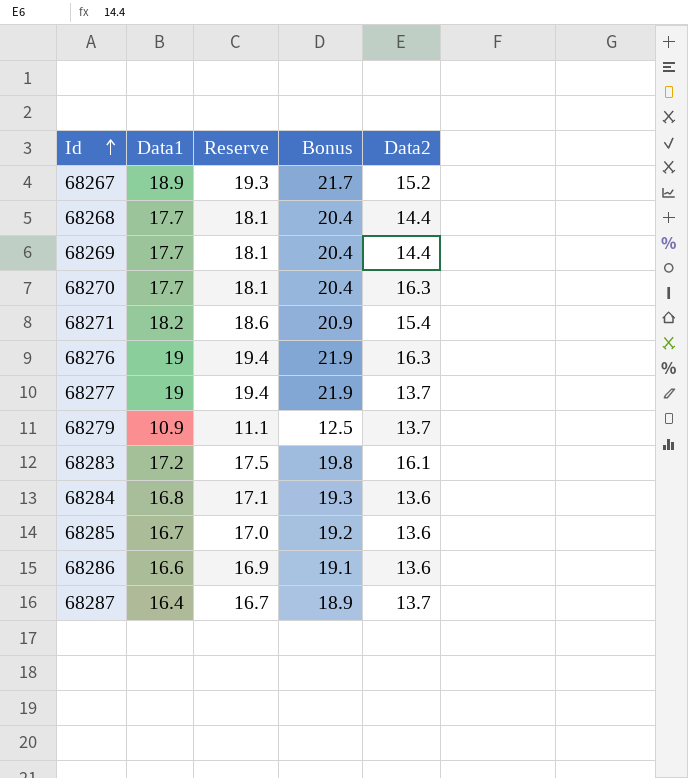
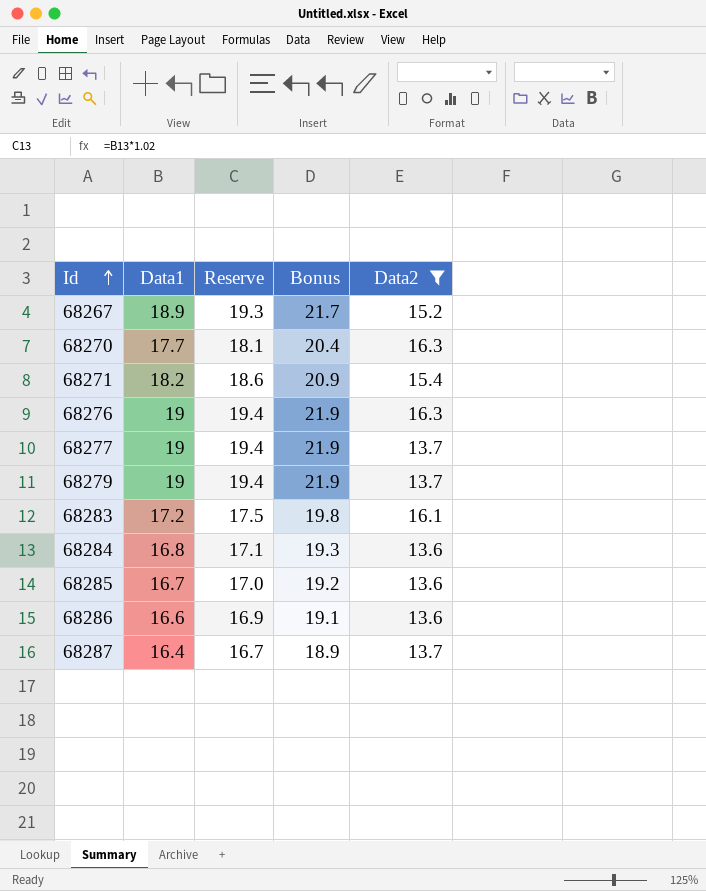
filter: none -> Data2 != 14.4
68279 | Data1: 10.9 -> 19
68279 | Reserve: 11.1 -> 19.4
68279 | Bonus: 12.5 -> 21.9

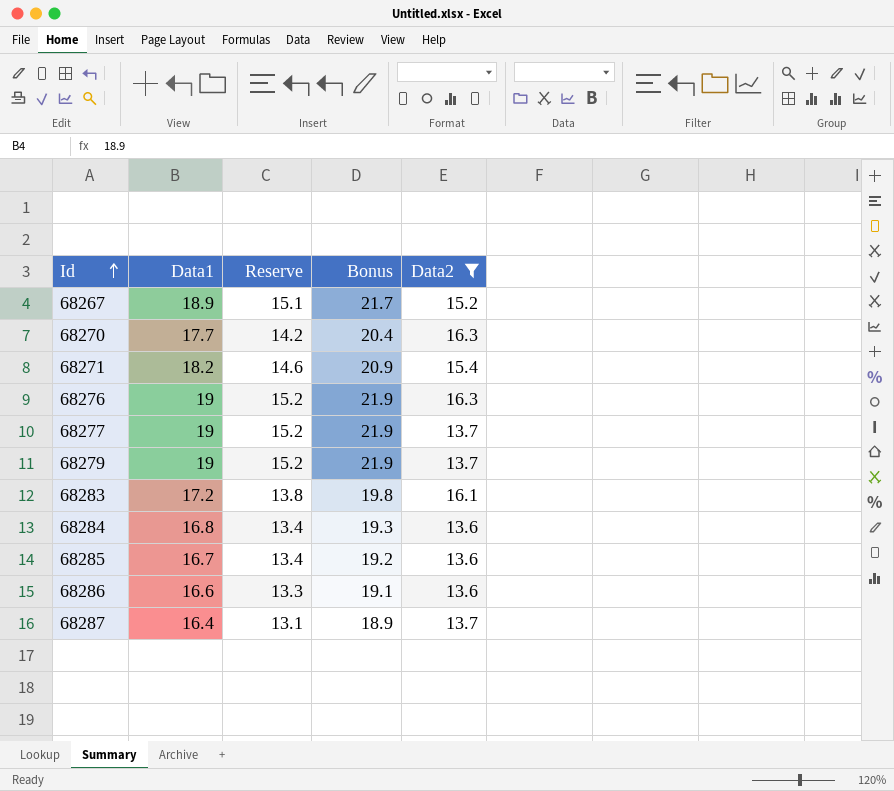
column Reserve | formula: [Data1] * 1.02 -> [Data1] * 0.8

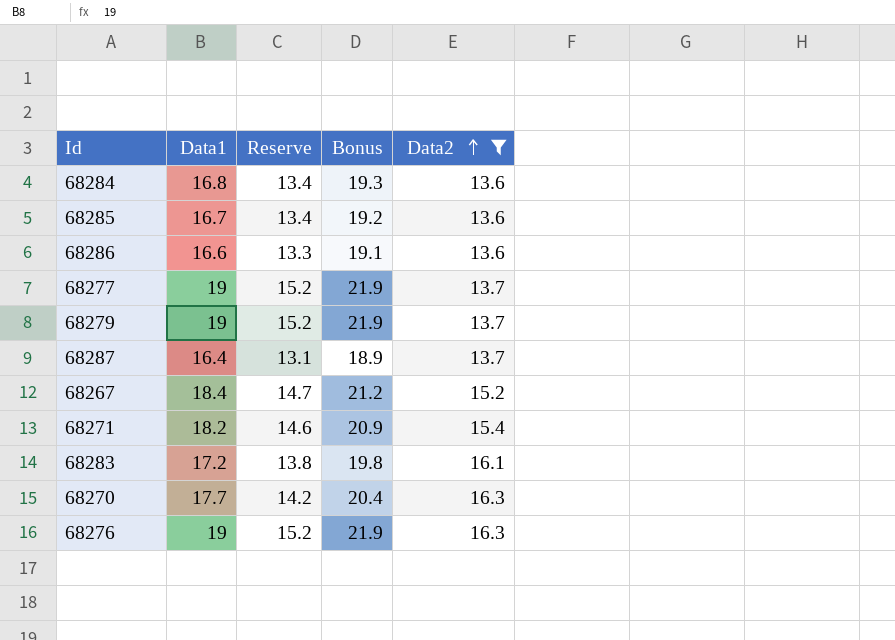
row order: Id ascending -> Data2 ascending
68267 | Data1: 18.9 -> 18.4
68267 | Reserve: 15.1 -> 14.7
68267 | Bonus: 21.7 -> 21.2

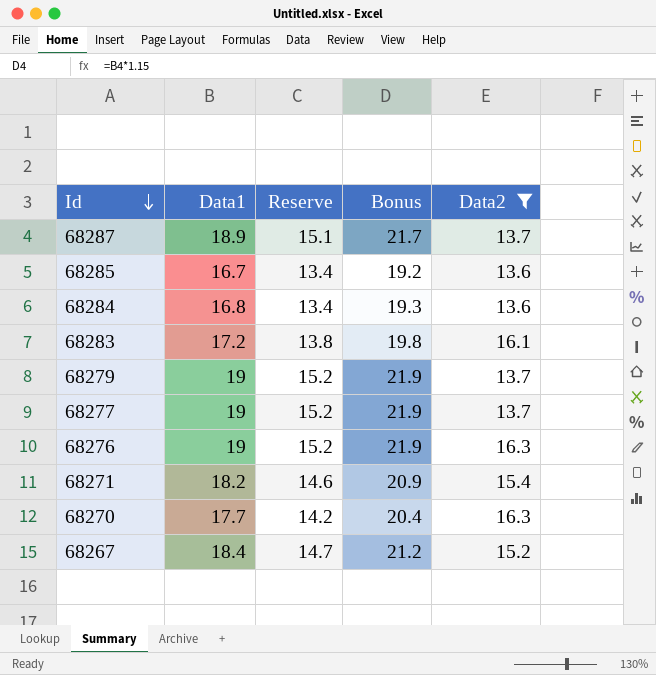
row order: Data2 ascending -> Id descending
row 68286: 16.6 | 13.3 | 19.1 | 13.6 -> none
68287 | Data1: 16.4 -> 18.9
68287 | Reserve: 13.1 -> 15.1
68287 | Bonus: 18.9 -> 21.7

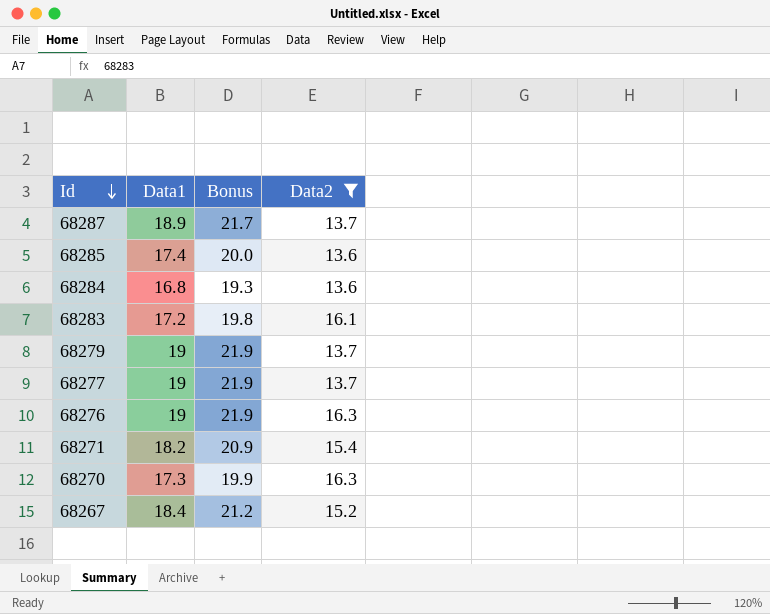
column Reserve | formula: [Data1] * 0.8 -> none
68285 | Data1: 16.7 -> 17.4
68285 | Bonus: 19.2 -> 20.0
68270 | Data1: 17.7 -> 17.3
68270 | Bonus: 20.4 -> 19.9

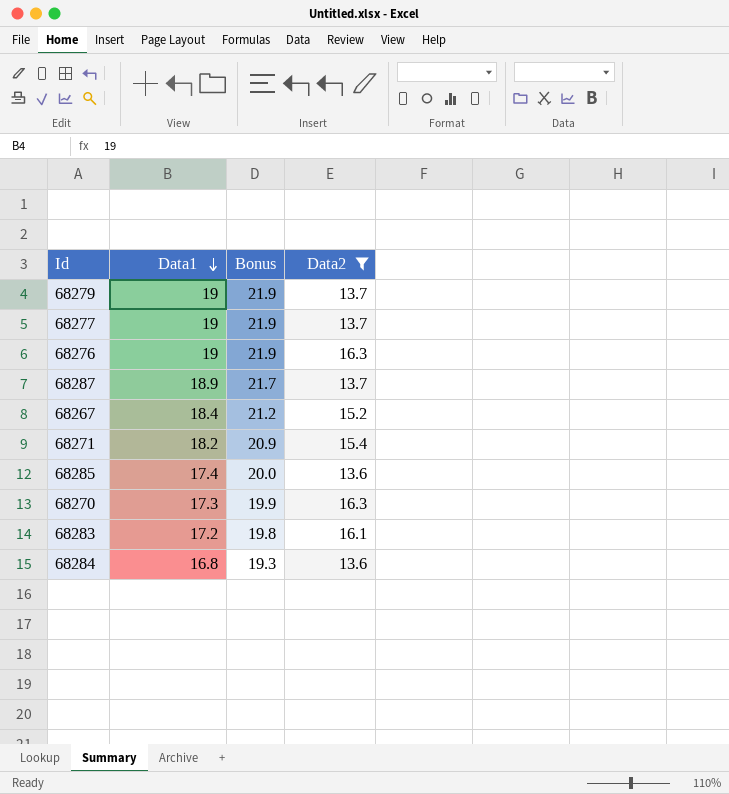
row order: Id descending -> Data1 descending

